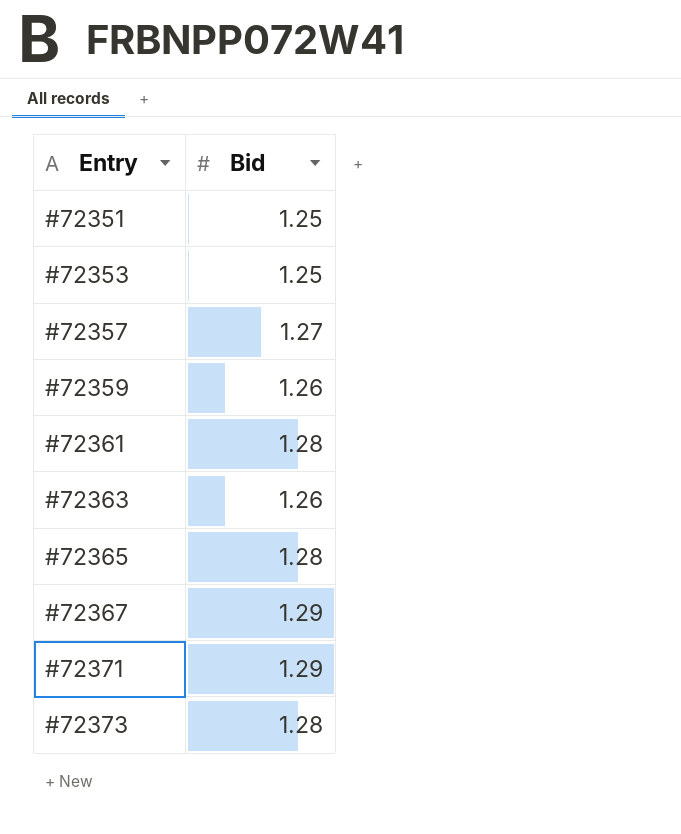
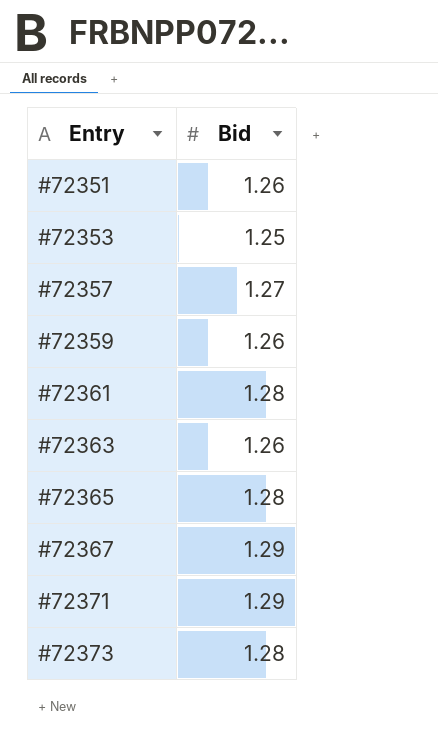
#72351 | Bid: 1.25 -> 1.26

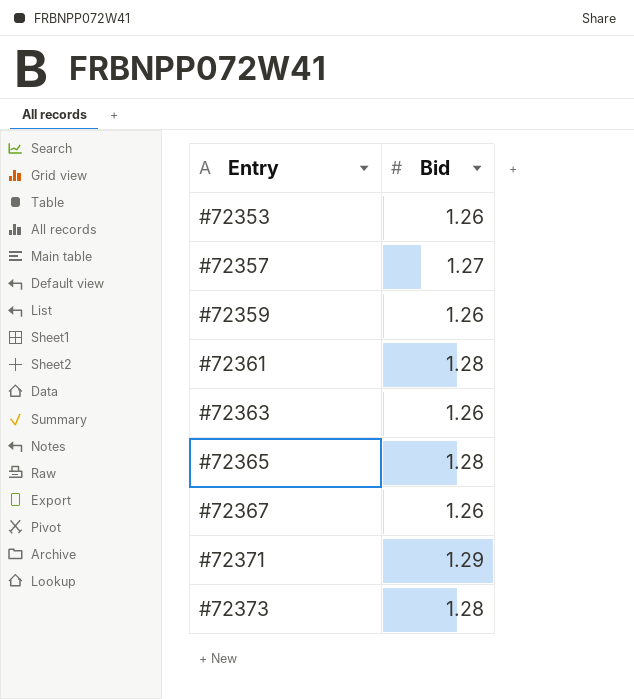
row #72351: 1.26 -> none
#72353 | Bid: 1.25 -> 1.26
#72367 | Bid: 1.29 -> 1.26

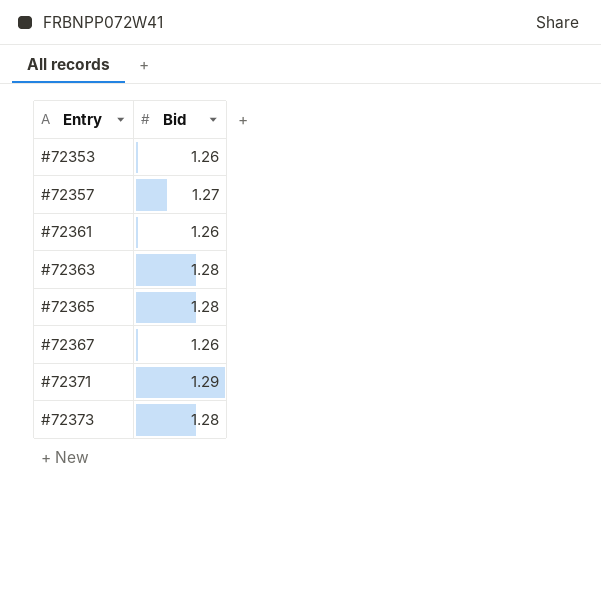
row #72359: 1.26 -> none
#72361 | Bid: 1.28 -> 1.26
#72363 | Bid: 1.26 -> 1.28

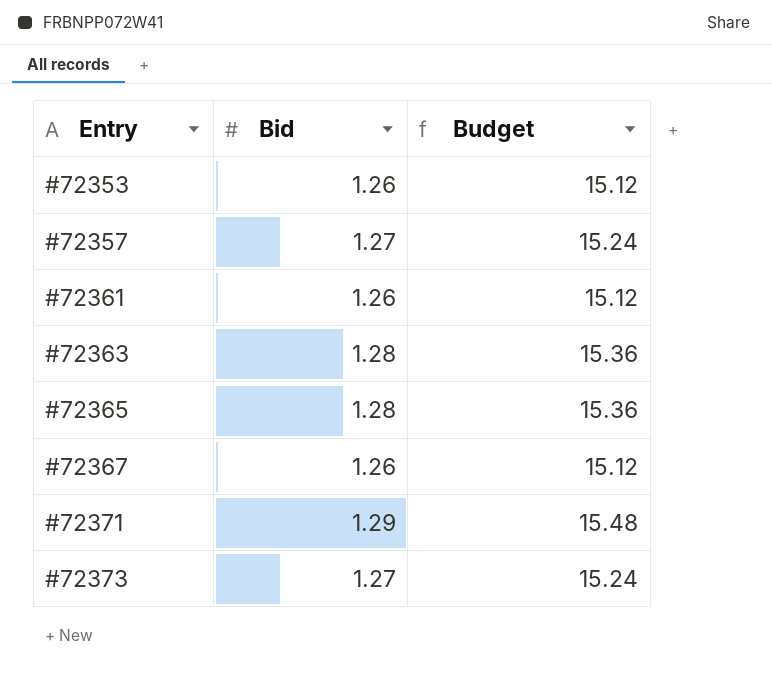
column Budget | formula: none -> [Bid] * 12
#72373 | Bid: 1.28 -> 1.27

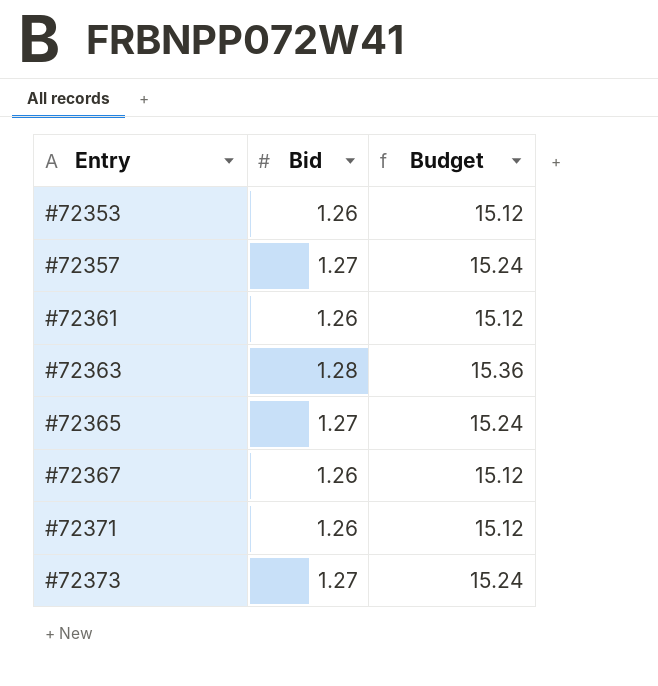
#72365 | Bid: 1.28 -> 1.27
#72365 | Budget: 15.36 -> 15.24
#72371 | Bid: 1.29 -> 1.26
#72371 | Budget: 15.48 -> 15.12

